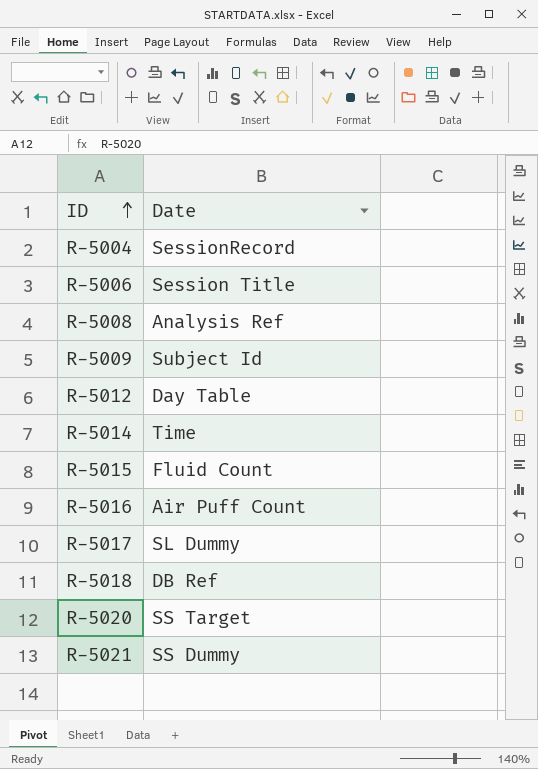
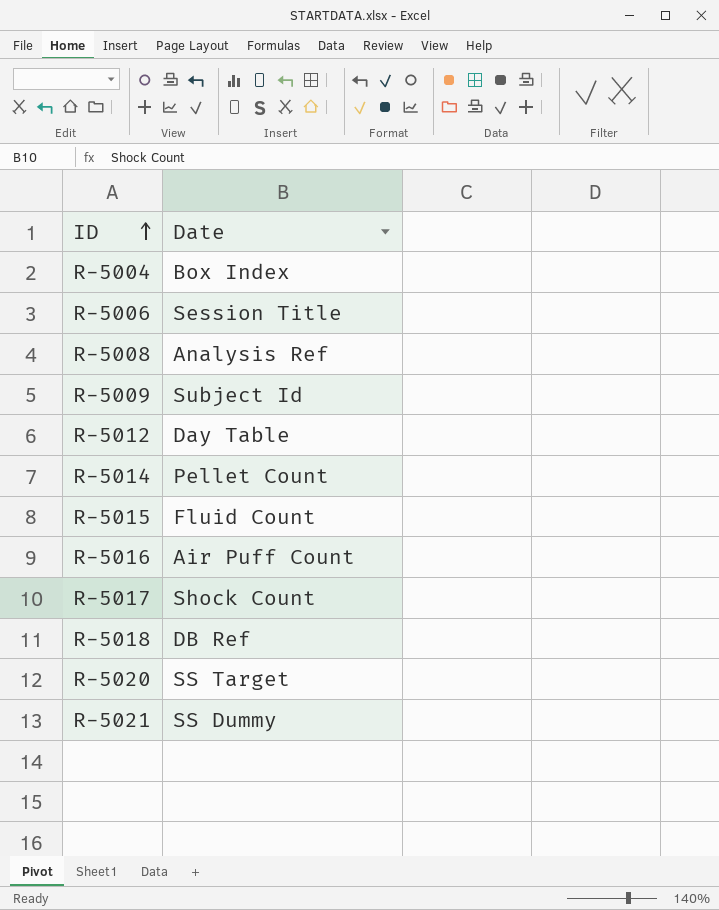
R-5004 | Date: SessionRecord -> Box Index
R-5014 | Date: Time -> Pellet Count
R-5017 | Date: SL Dummy -> Shock Count

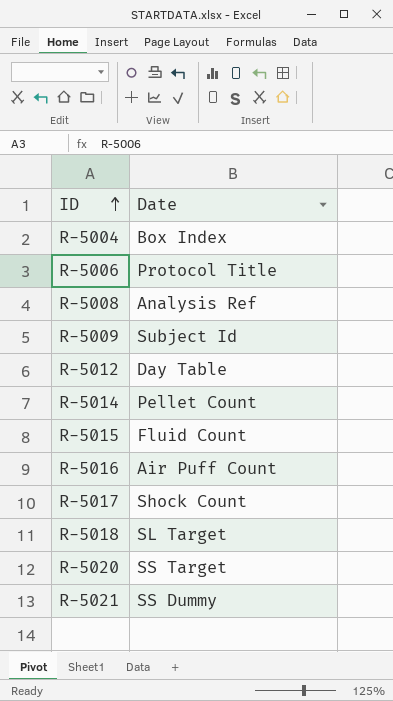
R-5006 | Date: Session Title -> Protocol Title
R-5018 | Date: DB Ref -> SL Target

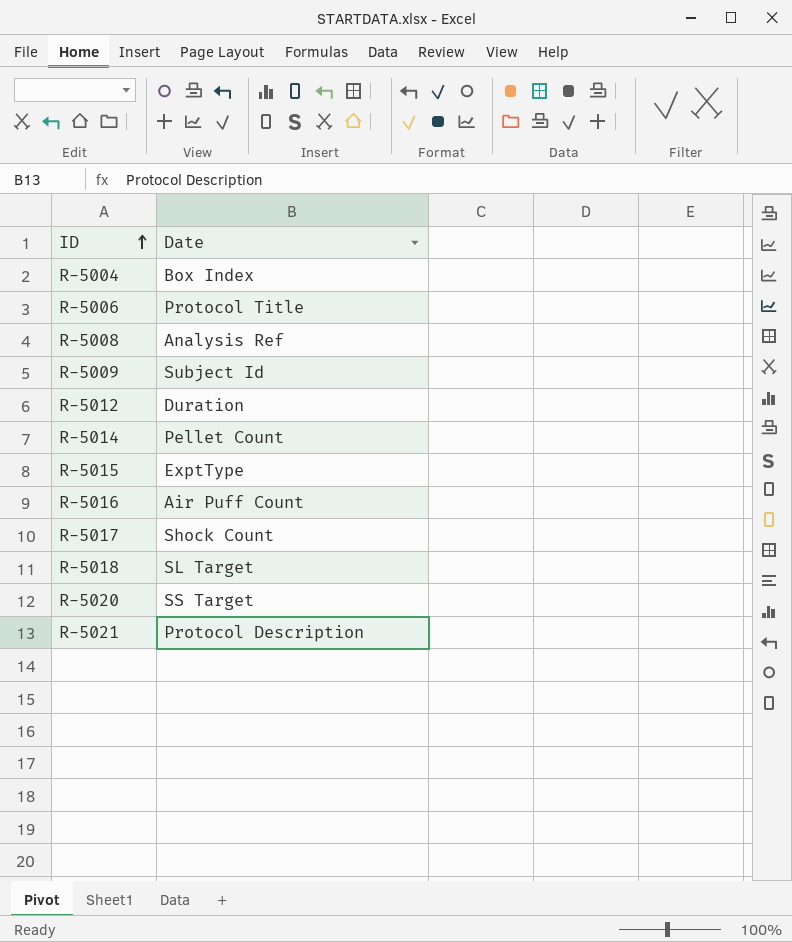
R-5012 | Date: Day Table -> Duration
R-5015 | Date: Fluid Count -> ExptType
R-5021 | Date: SS Dummy -> Protocol Description

